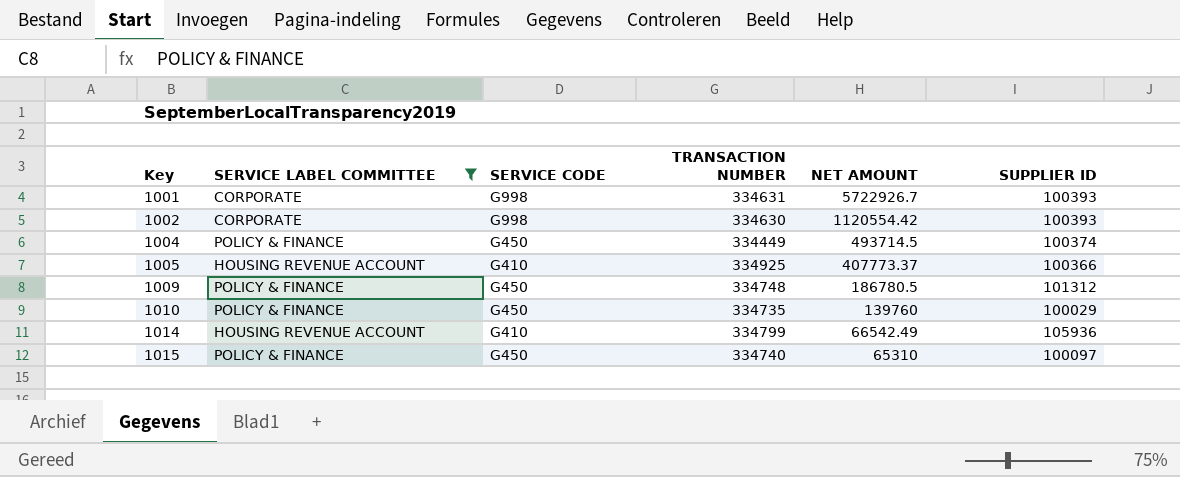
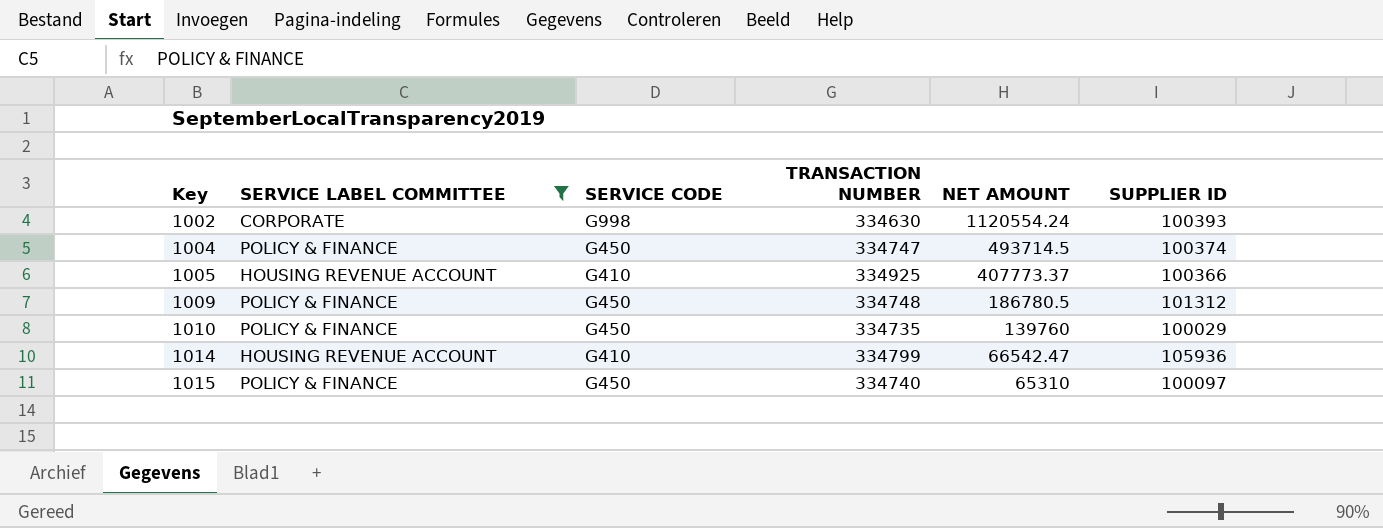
row 1001: CORPORATE | G998 | 334631 | 5722926.7 | 100393 -> none
1002 | NET AMOUNT: 1120554.42 -> 1120554.24
1004 | TRANSACTION NUMBER: 334449 -> 334747
1014 | NET AMOUNT: 66542.49 -> 66542.47

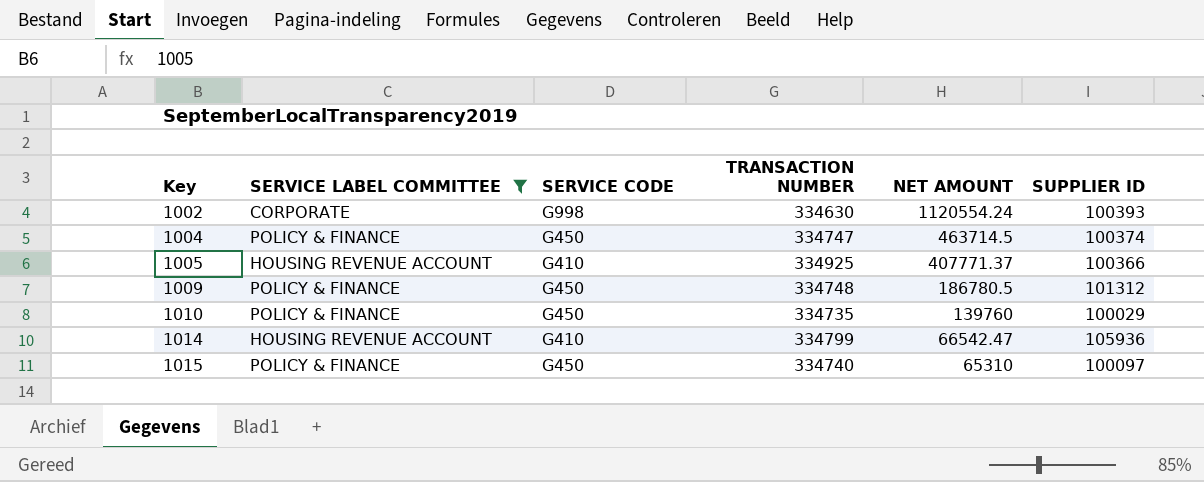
1004 | NET AMOUNT: 493714.5 -> 463714.5
1005 | NET AMOUNT: 407773.37 -> 407771.37

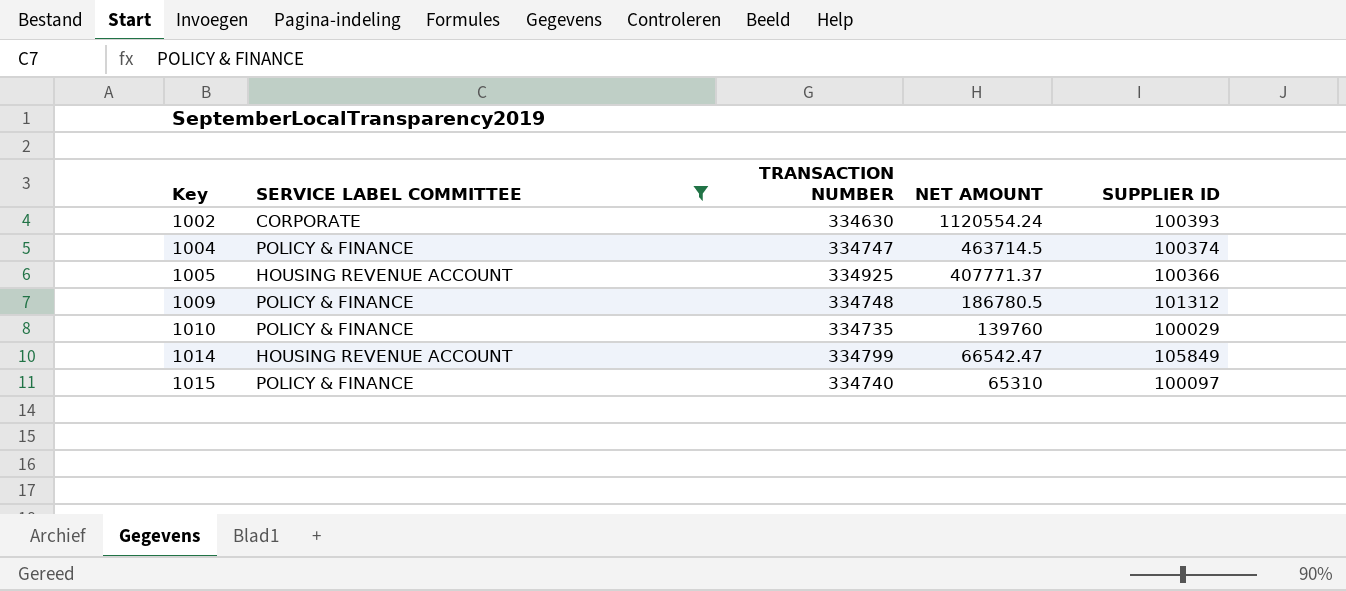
column SERVICE CODE | position: 3 -> none
1014 | SUPPLIER ID: 105936 -> 105849

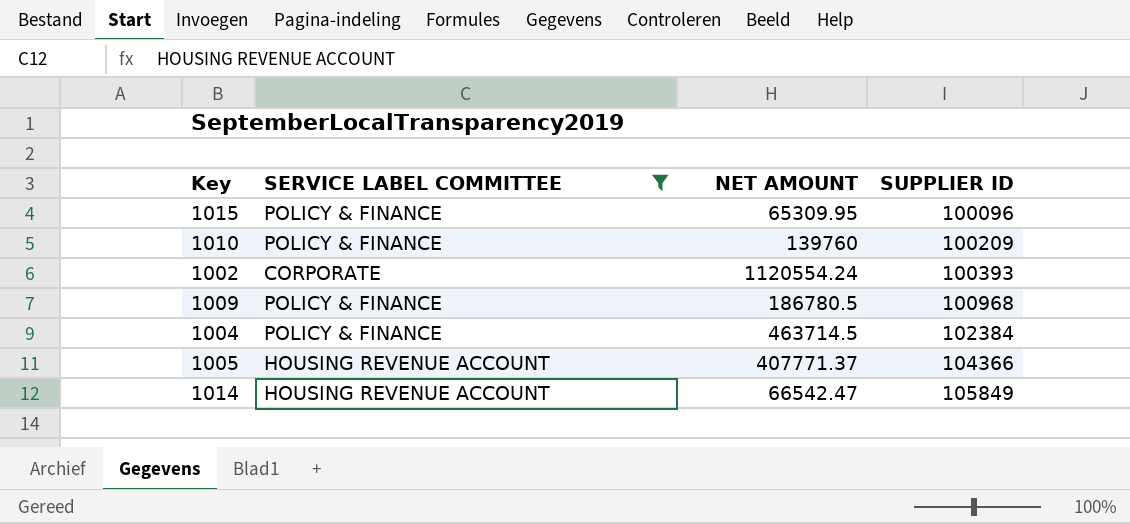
row order: Key ascending -> SUPPLIER ID ascending
column TRANSACTION NUMBER | position: 3 -> none
1015 | NET AMOUNT: 65310 -> 65309.95
1015 | SUPPLIER ID: 100097 -> 100096
1010 | SUPPLIER ID: 100029 -> 100209
1009 | SUPPLIER ID: 101312 -> 100968
1004 | SUPPLIER ID: 100374 -> 102384
1005 | SUPPLIER ID: 100366 -> 104366

